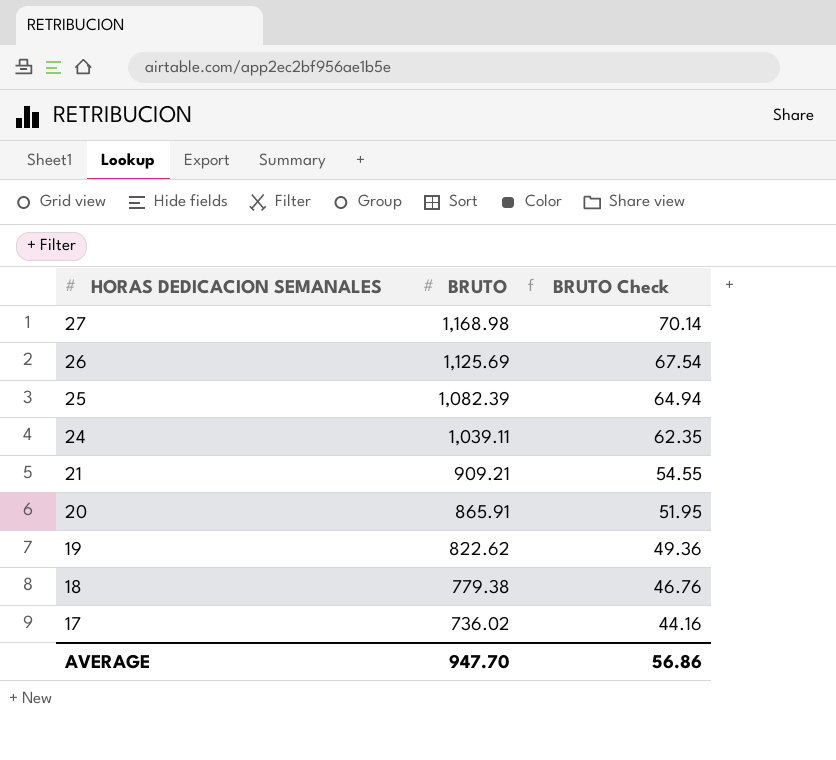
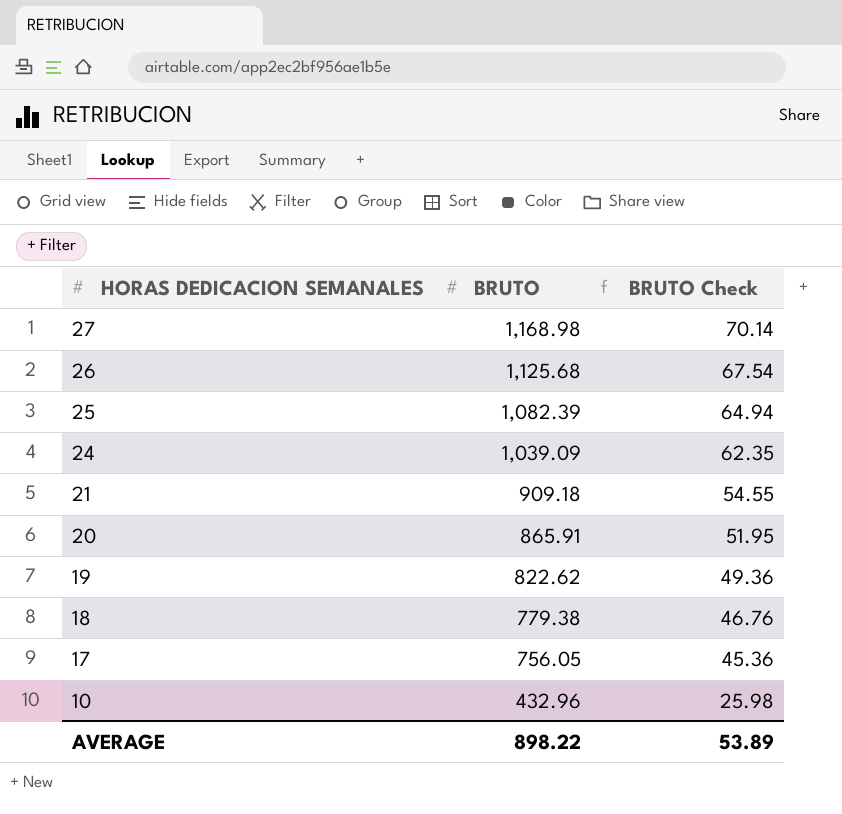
26 | BRUTO: 1,125.69 -> 1,125.68
24 | BRUTO: 1,039.11 -> 1,039.09
21 | BRUTO: 909.21 -> 909.18
17 | BRUTO: 736.02 -> 756.05
17 | BRUTO Check: 44.16 -> 45.36
row 10: none -> 432.96 | 25.98
AVERAGE | BRUTO: 947.70 -> 898.22
AVERAGE | BRUTO Check: 56.86 -> 53.89

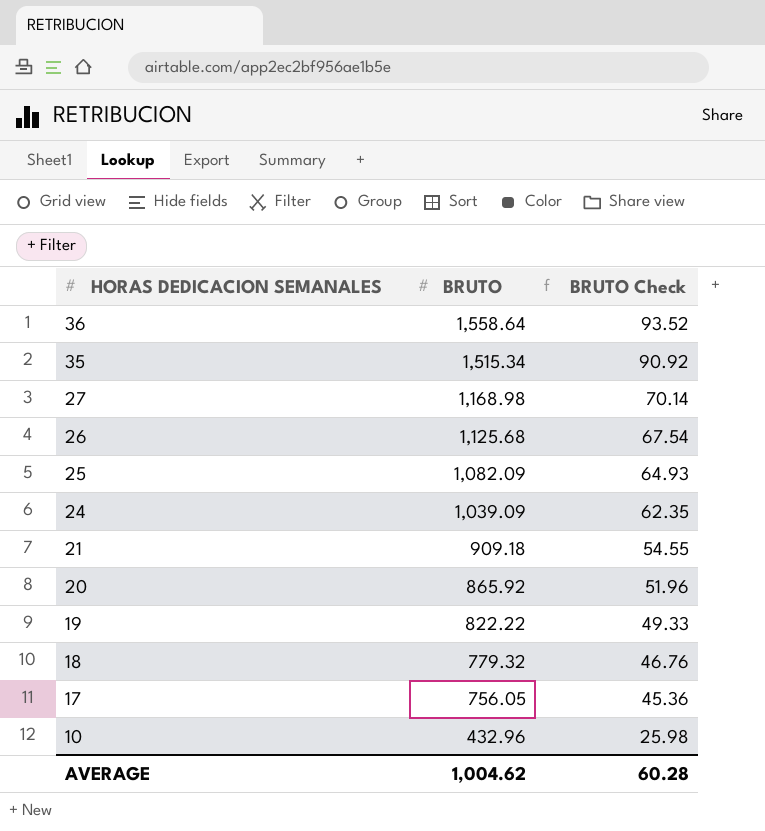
row 36: none -> 1,558.64 | 93.52
row 35: none -> 1,515.34 | 90.92
25 | BRUTO: 1,082.39 -> 1,082.09
25 | BRUTO Check: 64.94 -> 64.93
20 | BRUTO: 865.91 -> 865.92
20 | BRUTO Check: 51.95 -> 51.96
19 | BRUTO: 822.62 -> 822.22
19 | BRUTO Check: 49.36 -> 49.33
18 | BRUTO: 779.38 -> 779.32
AVERAGE | BRUTO: 898.22 -> 1,004.62
AVERAGE | BRUTO Check: 53.89 -> 60.28

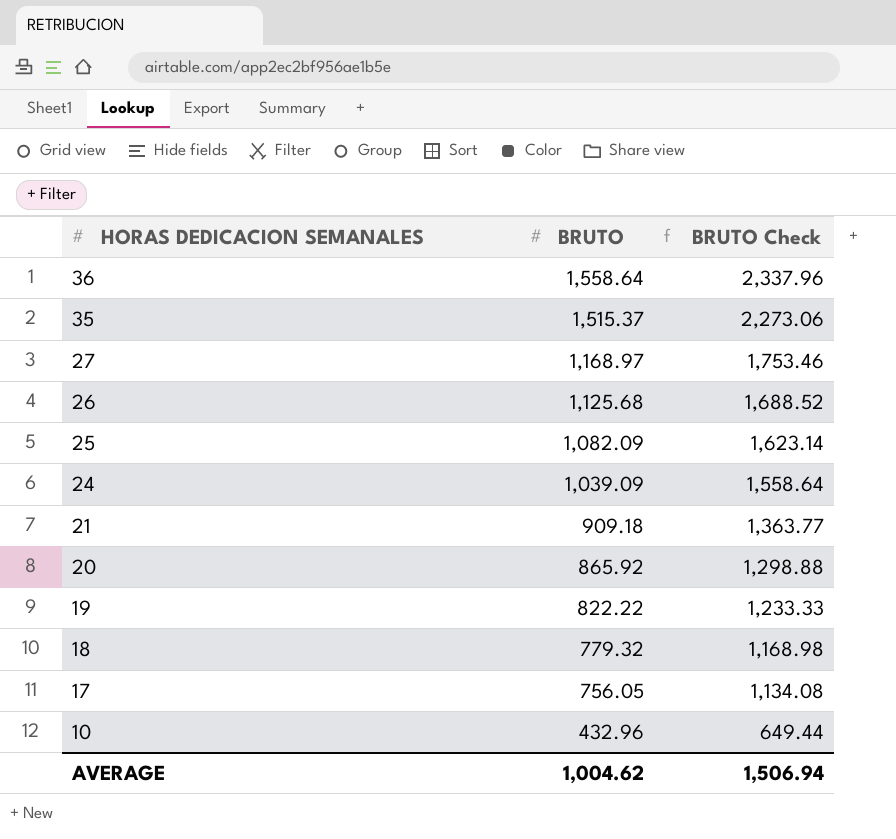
column BRUTO Check | formula: [BRUTO] * 0.06 -> [BRUTO] * 1.5
35 | BRUTO: 1,515.34 -> 1,515.37
27 | BRUTO: 1,168.98 -> 1,168.97
AVERAGE | BRUTO Check: 60.28 -> 1,506.94

